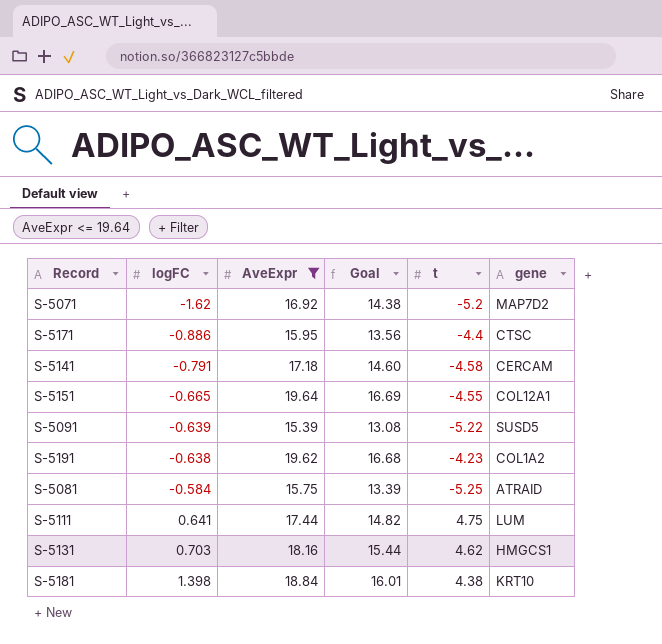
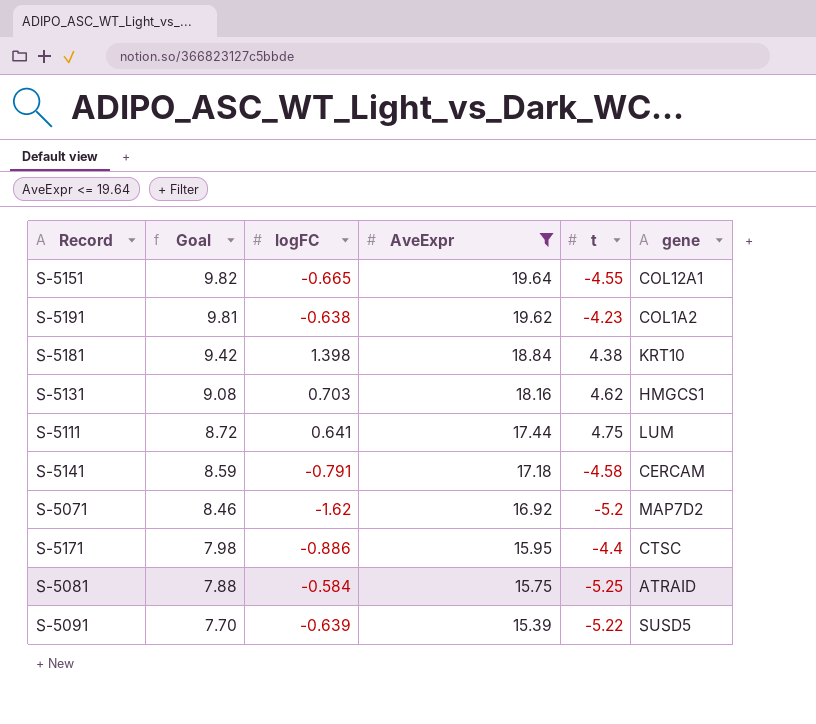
row order: logFC ascending -> Goal descending
column Goal | formula: [AveExpr] * 0.85 -> [AveExpr] * 0.5
column Goal | position: 4 -> 2

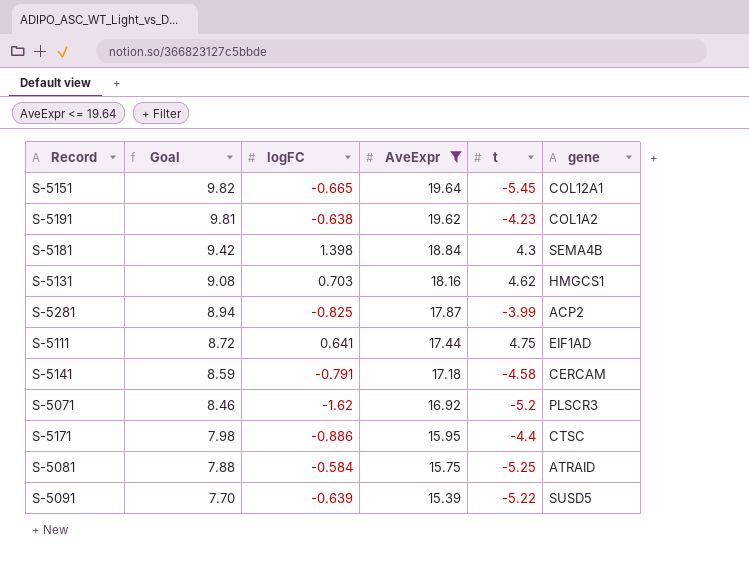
S-5151 | t: -4.55 -> -5.45
S-5181 | t: 4.38 -> 4.3
S-5181 | gene: KRT10 -> SEMA4B
row S-5281: none -> 8.94 | -0.825 | 17.87 | -3.99 | ACP2
S-5111 | gene: LUM -> EIF1AD
S-5071 | gene: MAP7D2 -> PLSCR3

